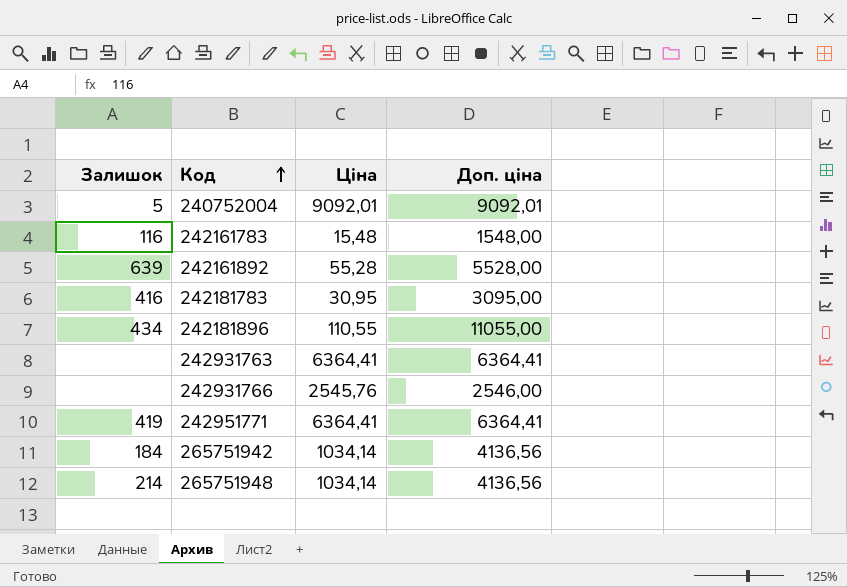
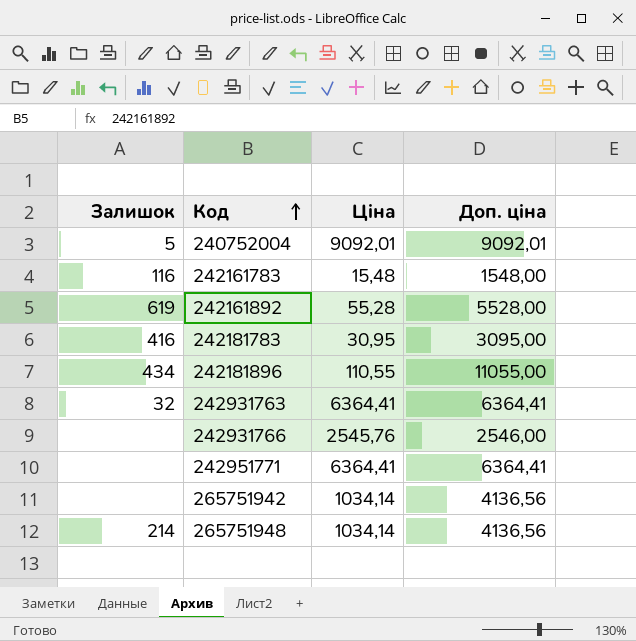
242161892 | Залишок: 639 -> 619
242931763 | Залишок: none -> 32
242951771 | Залишок: 419 -> none
265751942 | Залишок: 184 -> none

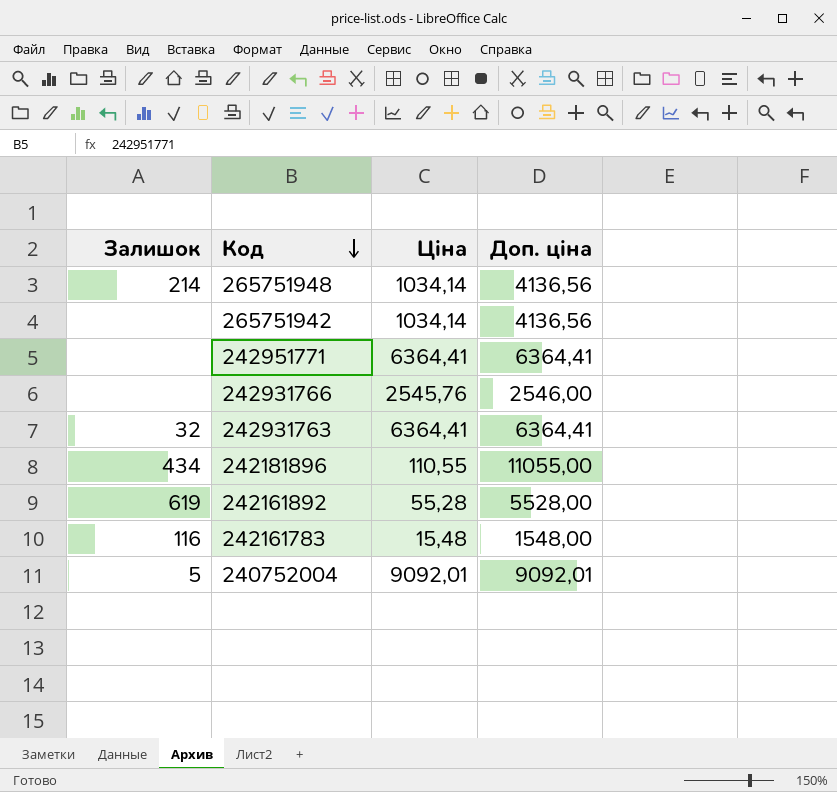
row order: Код ascending -> Код descending
row 242181783: 416 | 30,95 | 3095,00 -> none

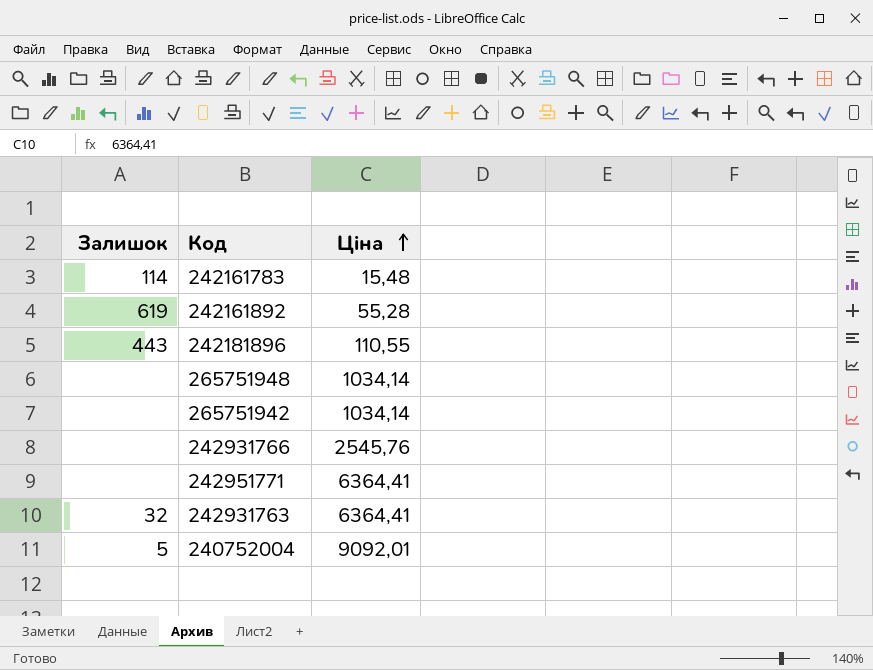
row order: Код descending -> Ціна ascending
column Доп. ціна | position: 4 -> none
242161783 | Залишок: 116 -> 114
242181896 | Залишок: 434 -> 443
265751948 | Залишок: 214 -> none

